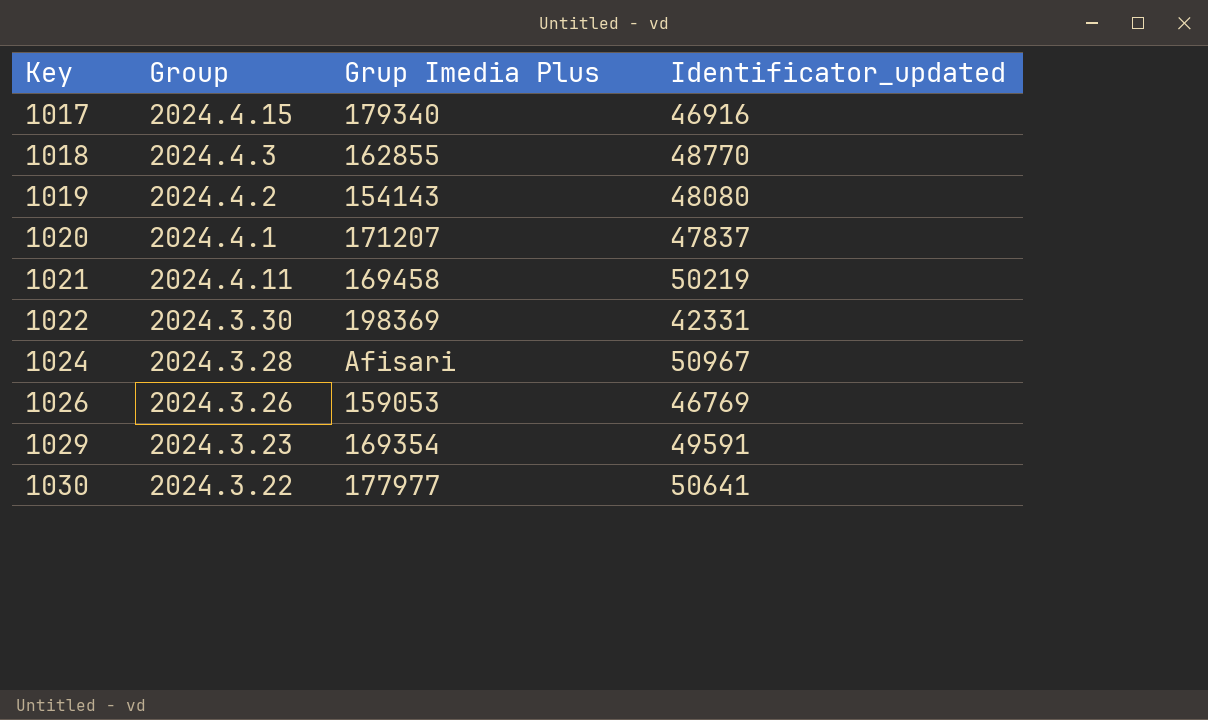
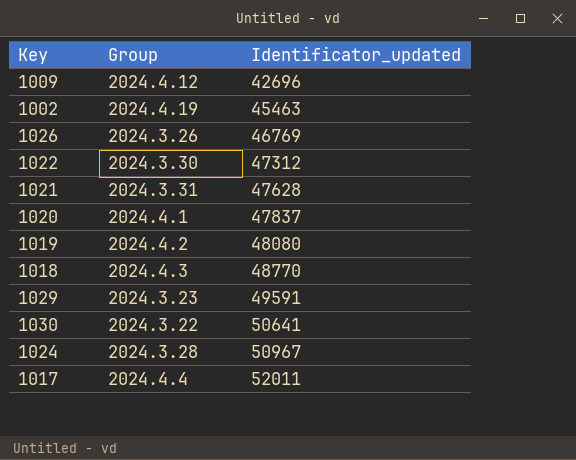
row order: Key ascending -> Identificator_updated ascending
column Grup Imedia Plus | position: 3 -> none
row 1009: none -> 2024.4.12 | 42696
row 1002: none -> 2024.4.19 | 45463
1022 | Identificator_updated: 42331 -> 47312
1021 | Group: 2024.4.11 -> 2024.3.31
1021 | Identificator_updated: 50219 -> 47628
1017 | Group: 2024.4.15 -> 2024.4.4
1017 | Identificator_updated: 46916 -> 52011

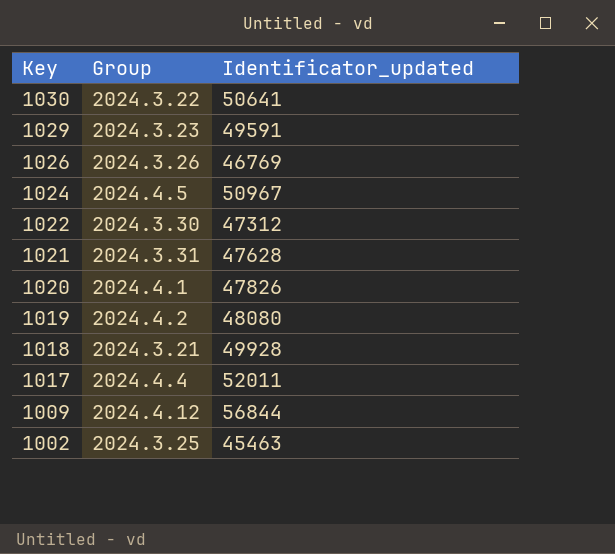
row order: Identificator_updated ascending -> Key descending
1024 | Group: 2024.3.28 -> 2024.4.5
1020 | Identificator_updated: 47837 -> 47826
1018 | Group: 2024.4.3 -> 2024.3.21
1018 | Identificator_updated: 48770 -> 49928
1009 | Identificator_updated: 42696 -> 56844
1002 | Group: 2024.4.19 -> 2024.3.25

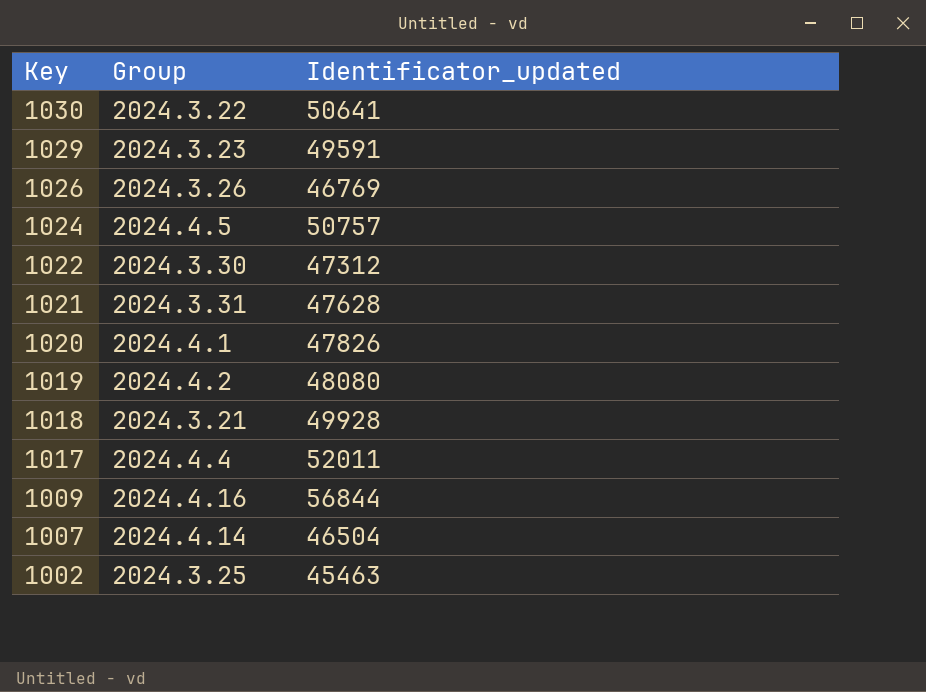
1024 | Identificator_updated: 50967 -> 50757
1009 | Group: 2024.4.12 -> 2024.4.16
row 1007: none -> 2024.4.14 | 46504

